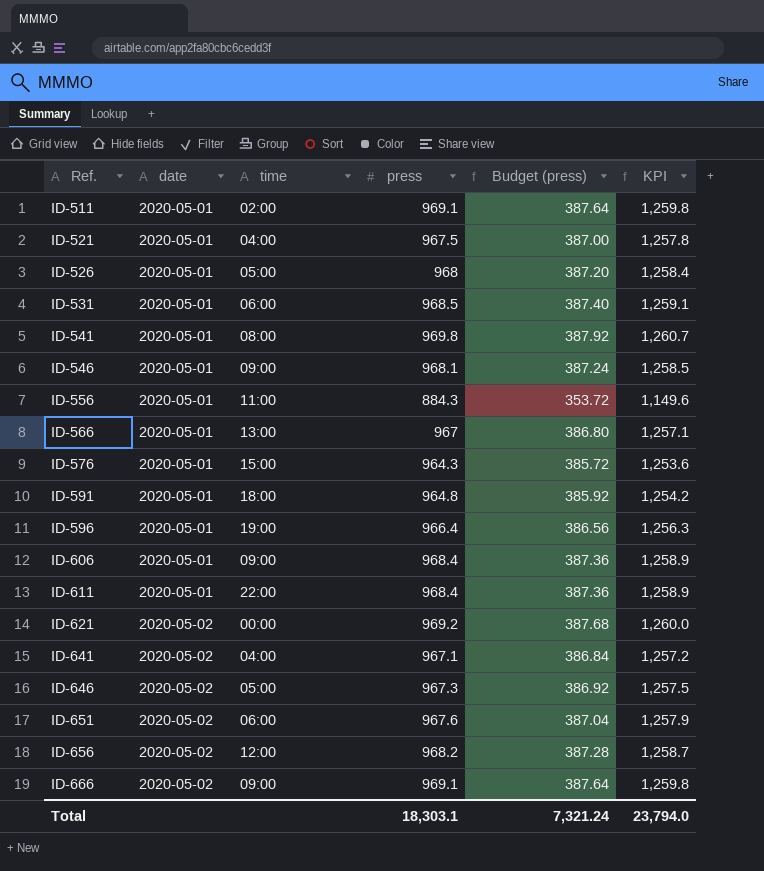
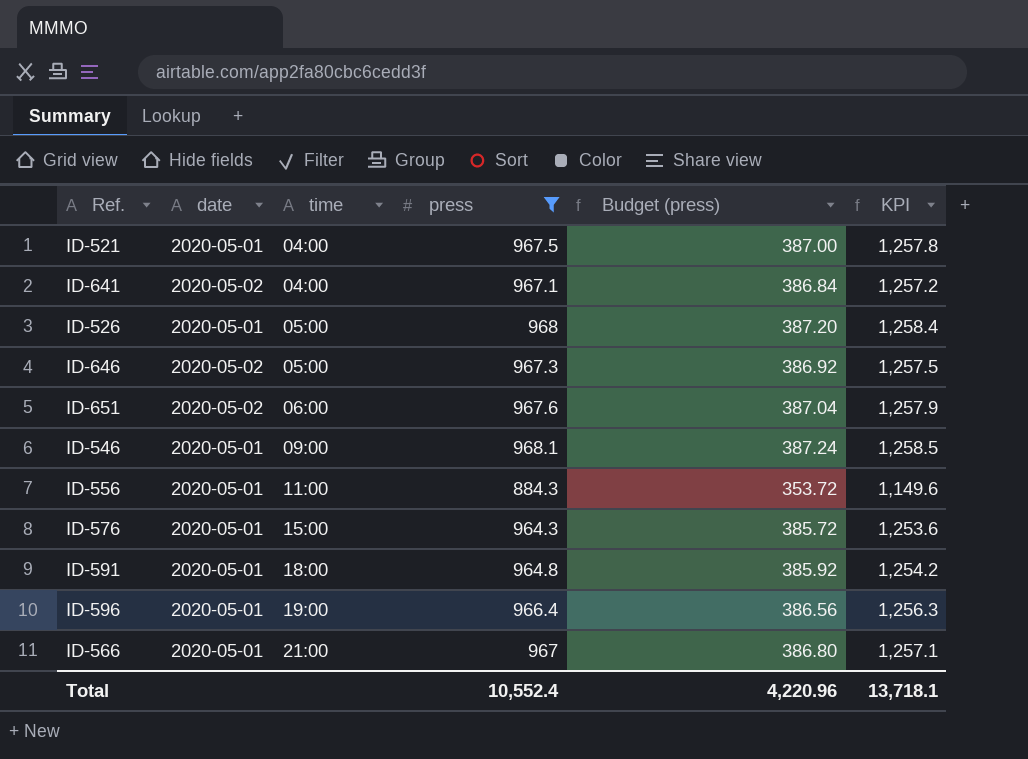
filter: none -> press <= 968.1
row order: Ref. ascending -> time ascending
ID-566 | time: 13:00 -> 21:00
Total | press: 18,303.1 -> 10,552.4
Total | Budget (press): 7,321.24 -> 4,220.96
Total | KPI: 23,794.0 -> 13,718.1

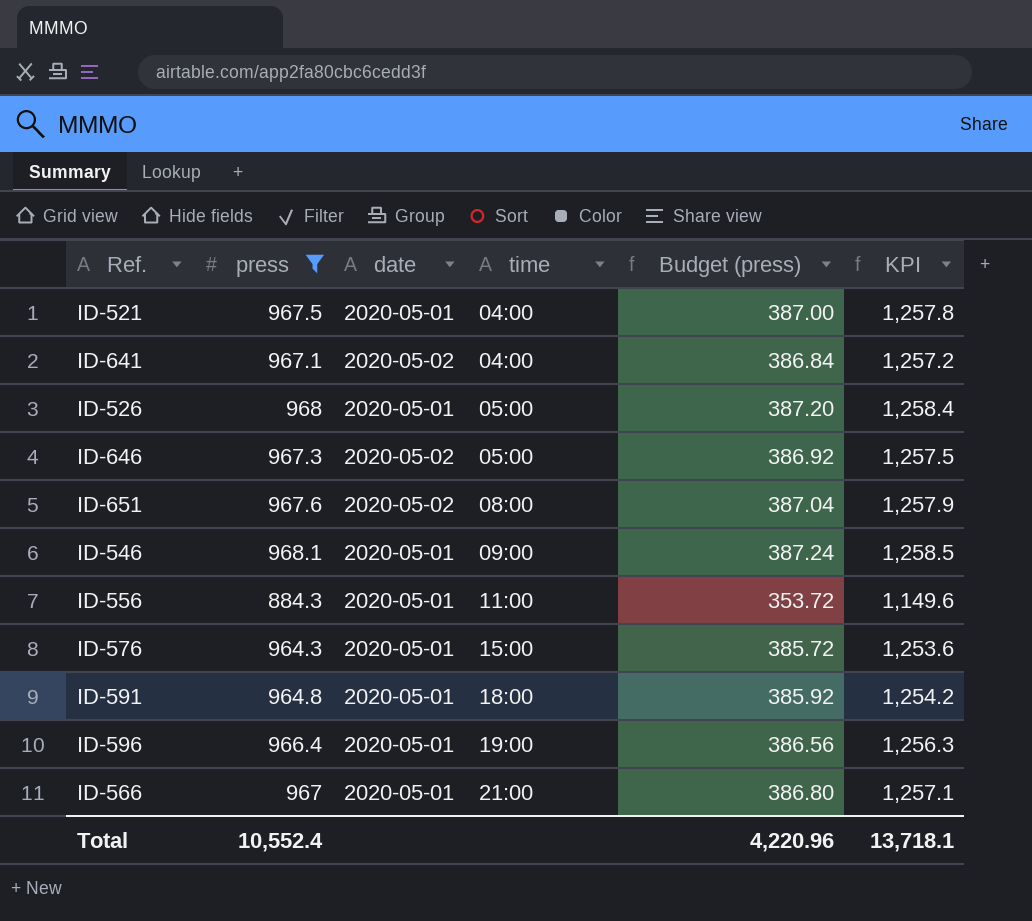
column press | position: 4 -> 2
ID-651 | time: 06:00 -> 08:00

